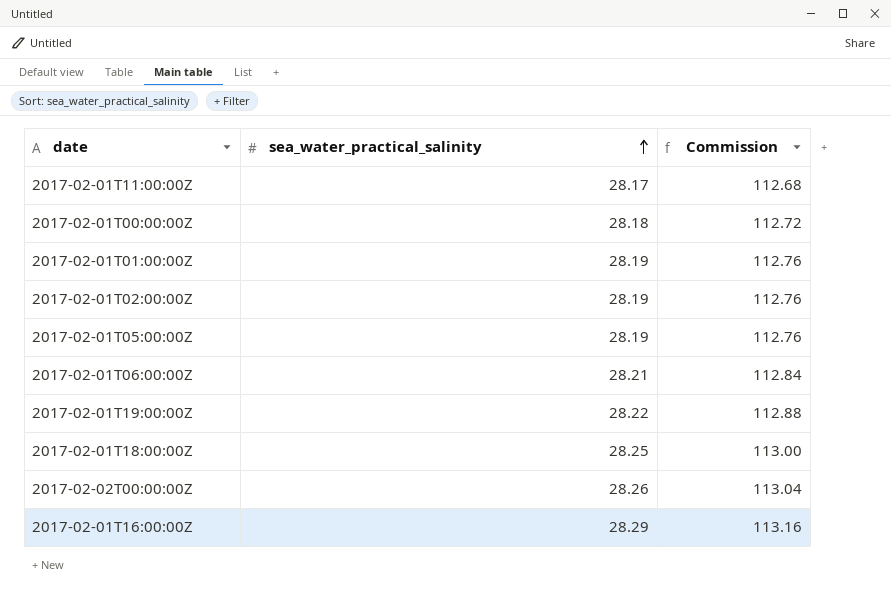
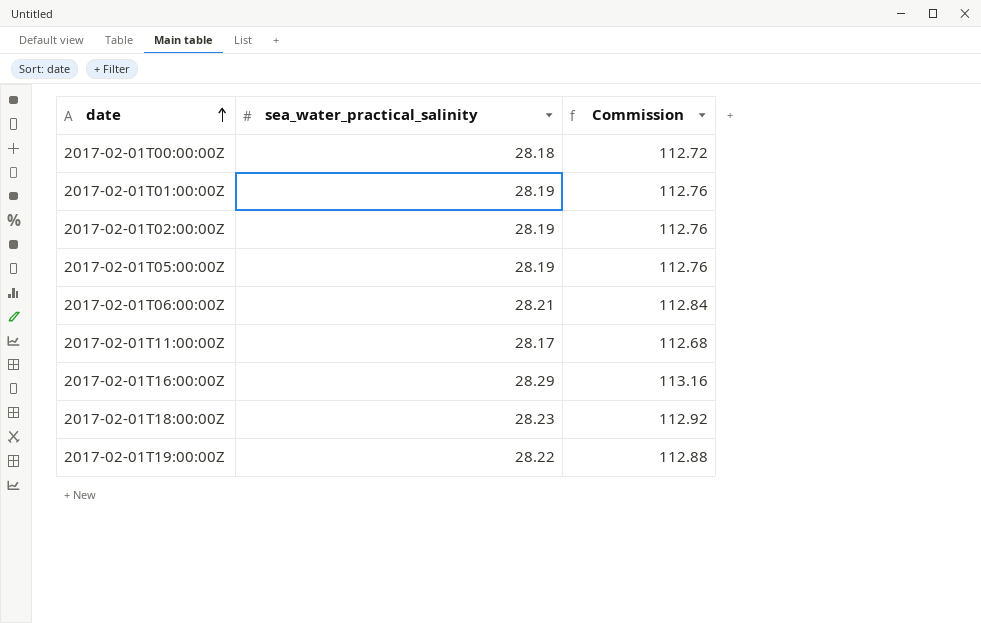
row order: sea_water_practical_salinity ascending -> date ascending
row 2017-02-02T00:00:00Z: 28.26 | 113.04 -> none
2017-02-01T18:00:00Z | sea_water_practical_salinity: 28.25 -> 28.23
2017-02-01T18:00:00Z | Commission: 113.00 -> 112.92

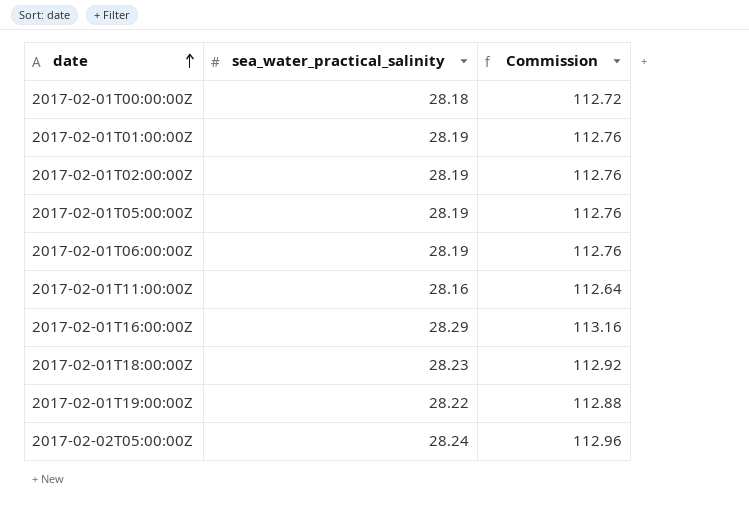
2017-02-01T06:00:00Z | sea_water_practical_salinity: 28.21 -> 28.19
2017-02-01T06:00:00Z | Commission: 112.84 -> 112.76
2017-02-01T11:00:00Z | sea_water_practical_salinity: 28.17 -> 28.16
2017-02-01T11:00:00Z | Commission: 112.68 -> 112.64
row 2017-02-02T05:00:00Z: none -> 28.24 | 112.96

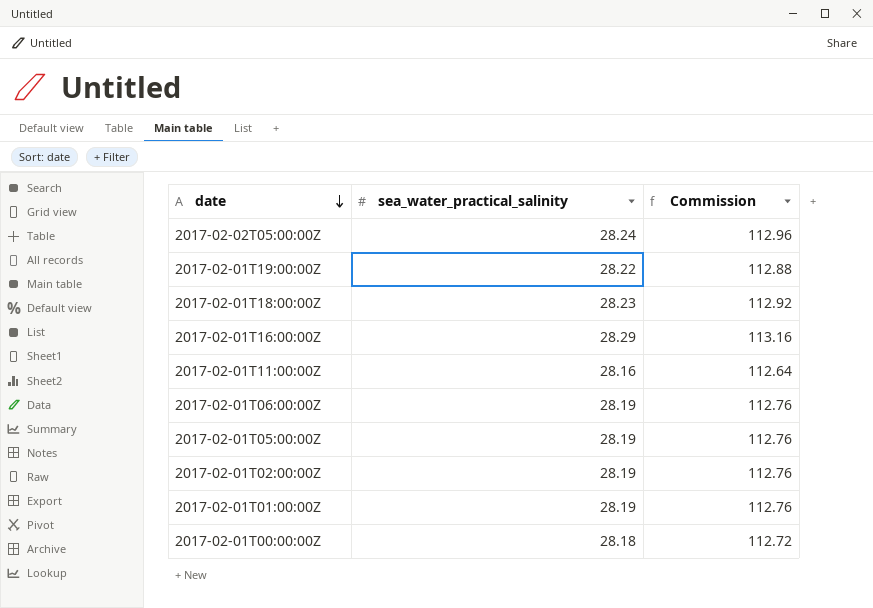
row order: date ascending -> date descending

